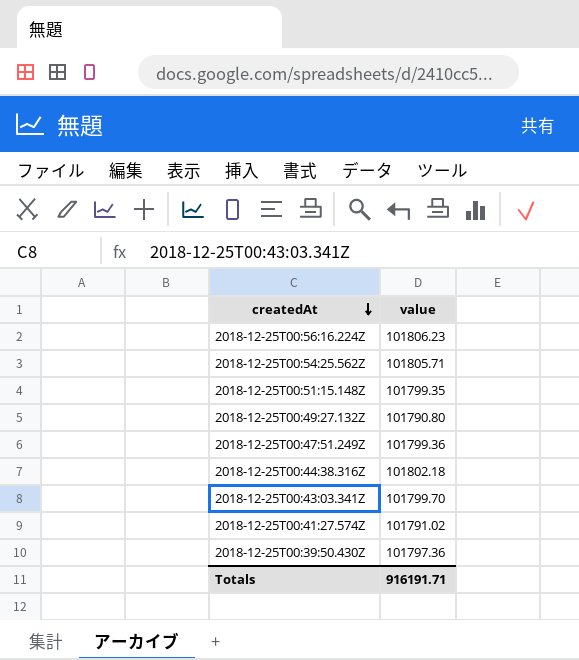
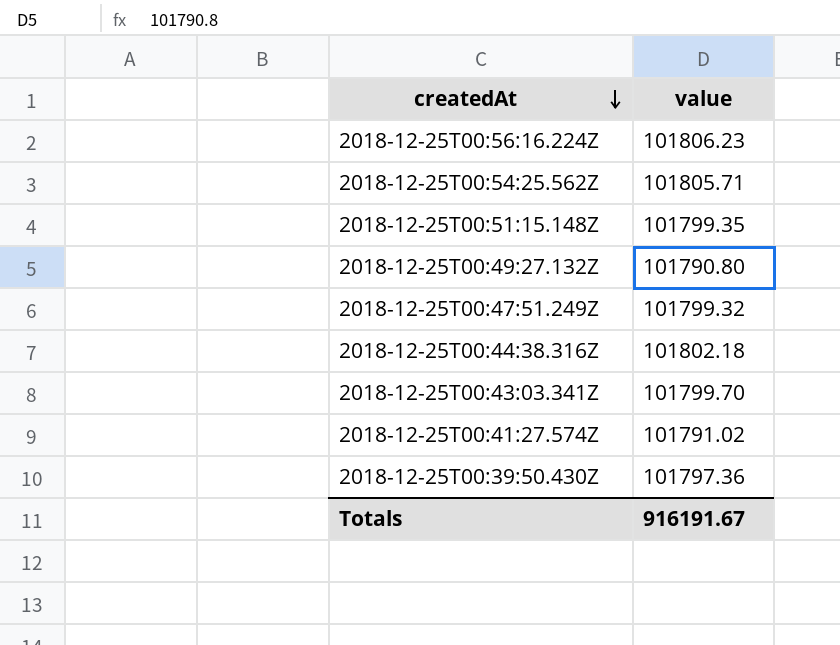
2018-12-25T00:47:51.249Z | value: 101799.36 -> 101799.32
Totals | value: 916191.71 -> 916191.67

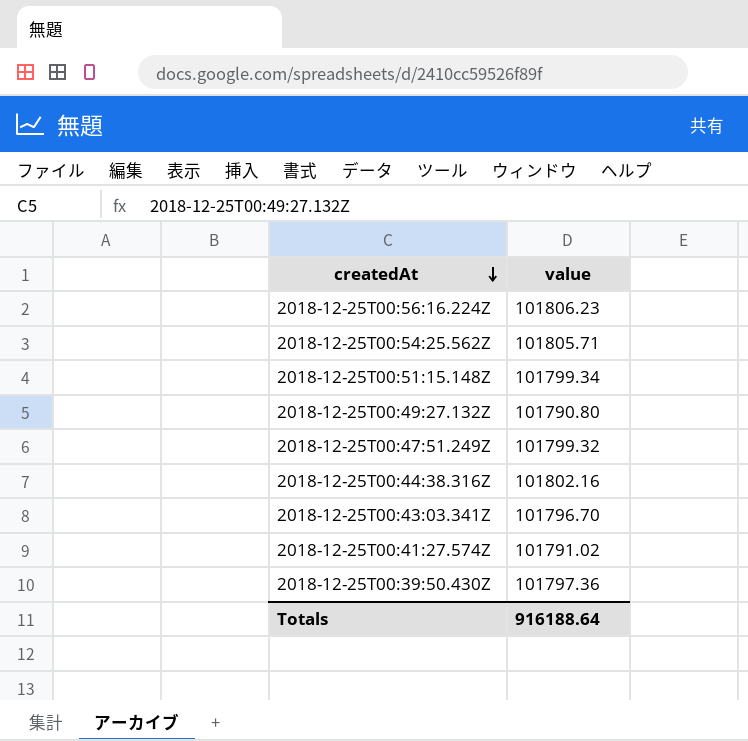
2018-12-25T00:51:15.148Z | value: 101799.35 -> 101799.34
2018-12-25T00:44:38.316Z | value: 101802.18 -> 101802.16
2018-12-25T00:43:03.341Z | value: 101799.70 -> 101796.70
Totals | value: 916191.67 -> 916188.64

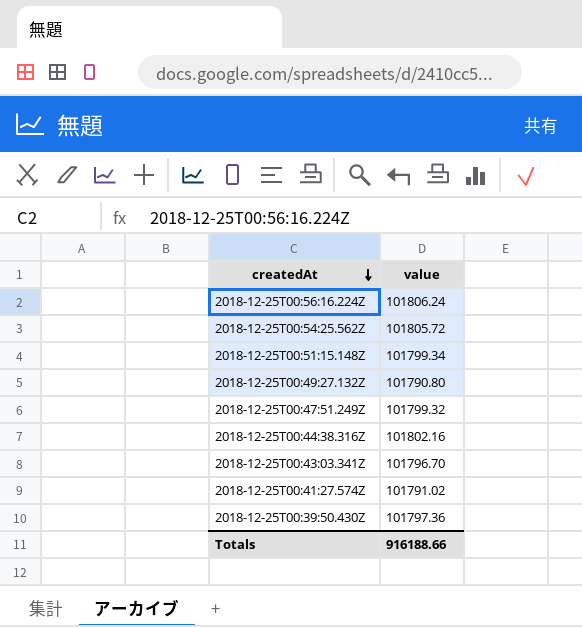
2018-12-25T00:56:16.224Z | value: 101806.23 -> 101806.24
2018-12-25T00:54:25.562Z | value: 101805.71 -> 101805.72
Totals | value: 916188.64 -> 916188.66

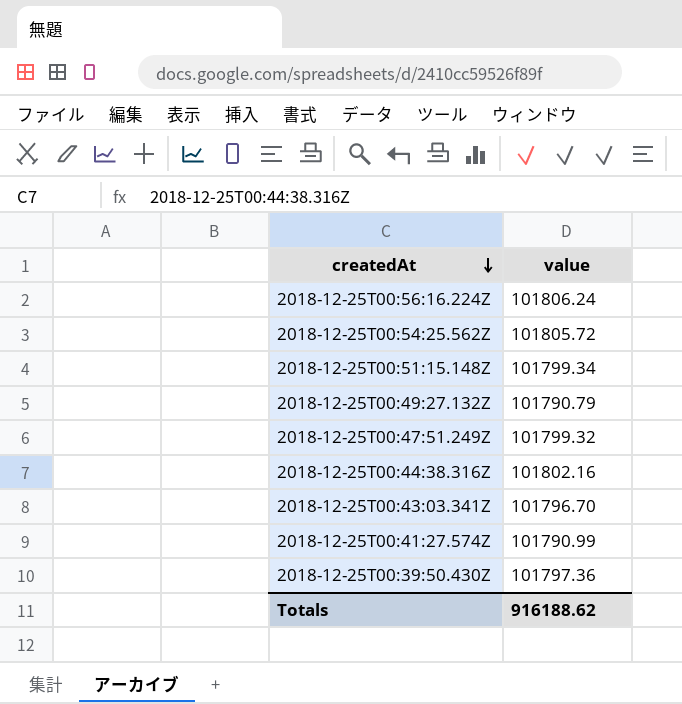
2018-12-25T00:49:27.132Z | value: 101790.80 -> 101790.79
2018-12-25T00:41:27.574Z | value: 101791.02 -> 101790.99
Totals | value: 916188.66 -> 916188.62

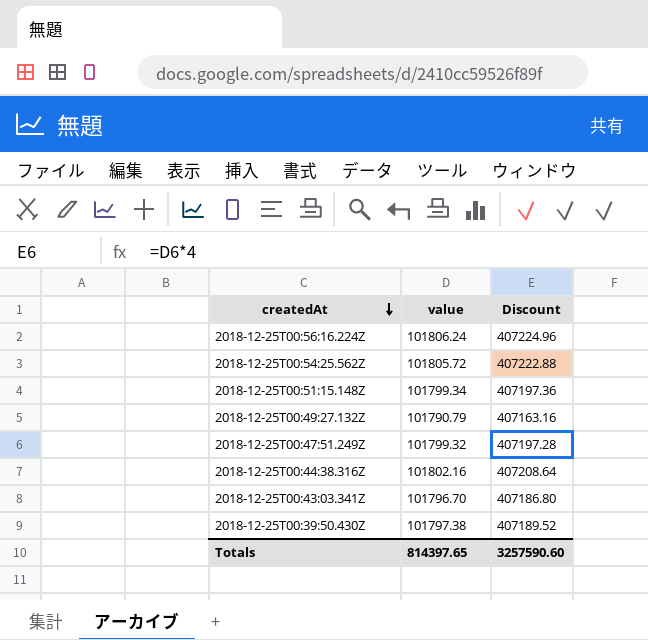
column Discount | formula: none -> [value] * 4
row 2018-12-25T00:41:27.574Z: 101790.99 -> none
2018-12-25T00:39:50.430Z | value: 101797.36 -> 101797.38
Totals | value: 916188.62 -> 814397.65

